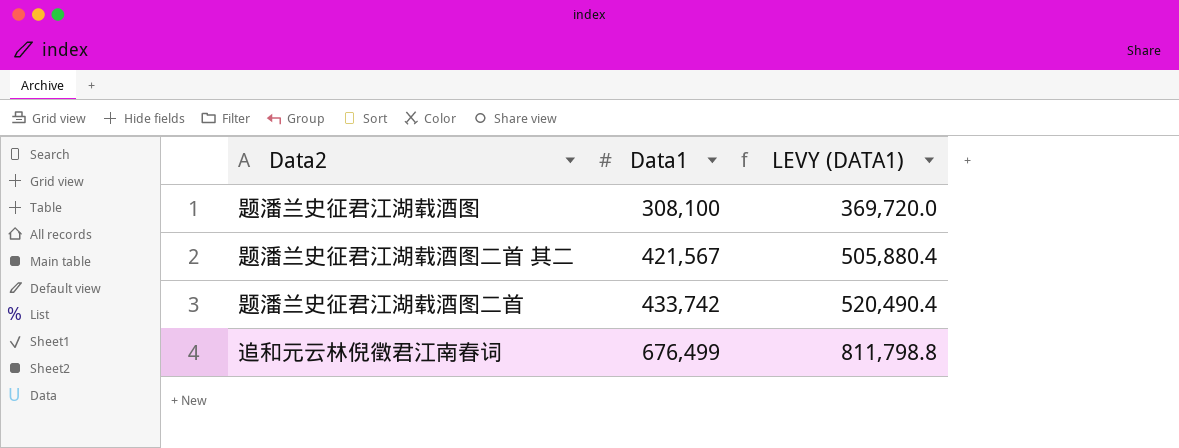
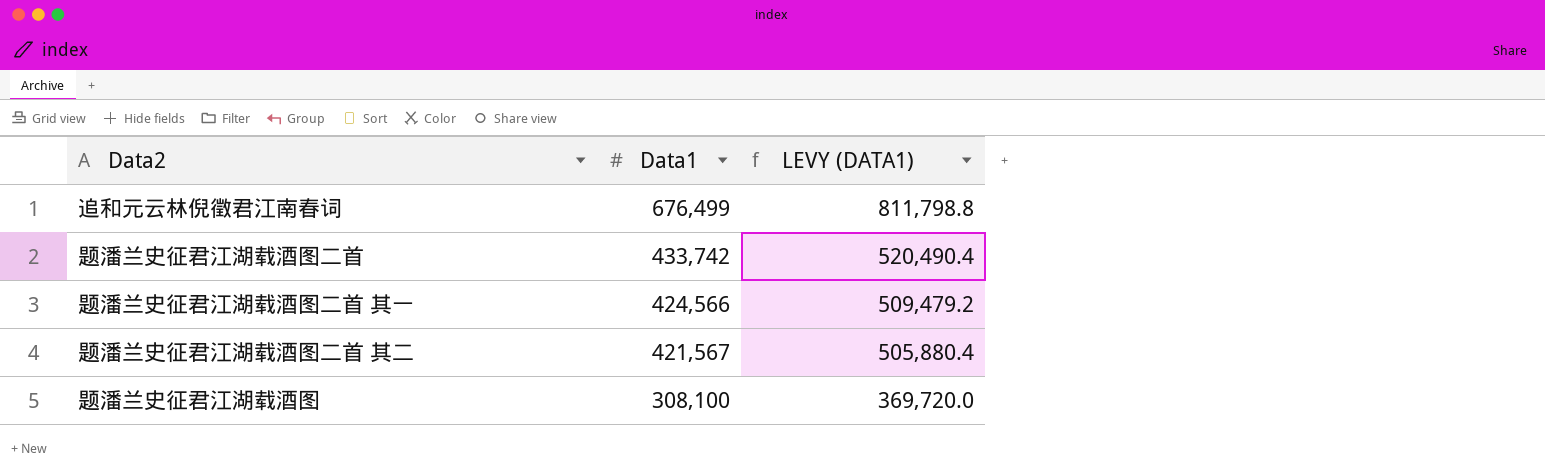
row order: Data1 ascending -> Data1 descending
row 题潘兰史征君江湖载酒图二首 其一: none -> 424,566 | 509,479.2

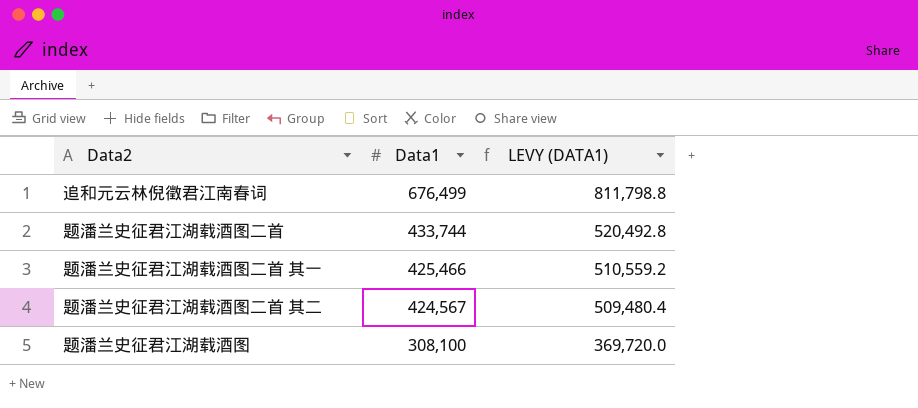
题潘兰史征君江湖载酒图二首 | Data1: 433,742 -> 433,744
题潘兰史征君江湖载酒图二首 | LEVY (DATA1): 520,490.4 -> 520,492.8
题潘兰史征君江湖载酒图二首 其一 | Data1: 424,566 -> 425,466
题潘兰史征君江湖载酒图二首 其一 | LEVY (DATA1): 509,479.2 -> 510,559.2
题潘兰史征君江湖载酒图二首 其二 | Data1: 421,567 -> 424,567
题潘兰史征君江湖载酒图二首 其二 | LEVY (DATA1): 505,880.4 -> 509,480.4

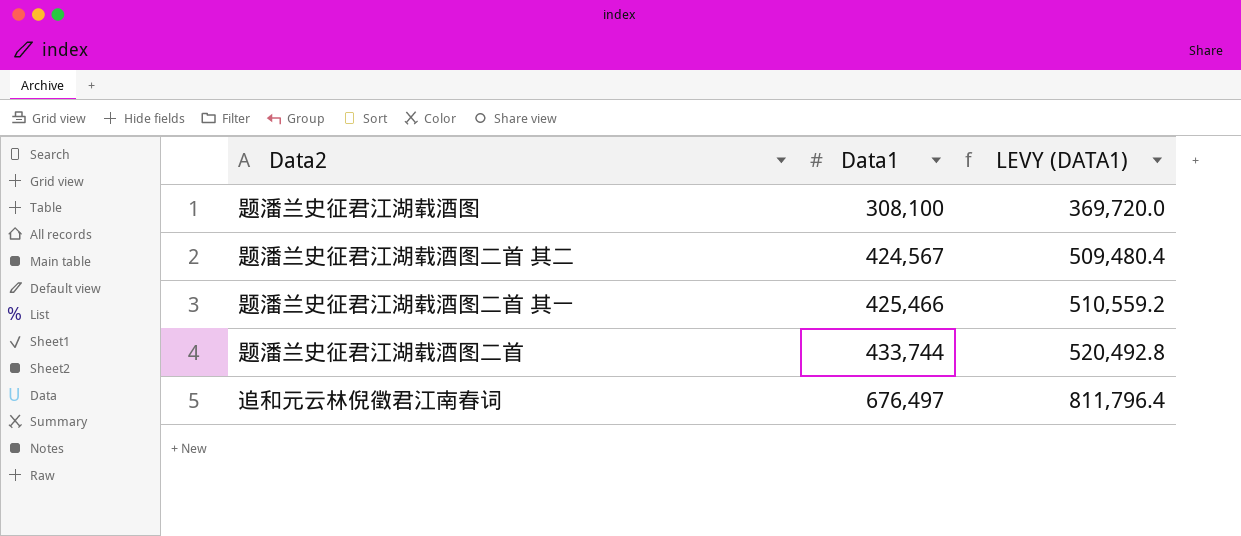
row order: Data1 descending -> Data1 ascending
追和元云林倪徵君江南春词 | Data1: 676,499 -> 676,497
追和元云林倪徵君江南春词 | LEVY (DATA1): 811,798.8 -> 811,796.4

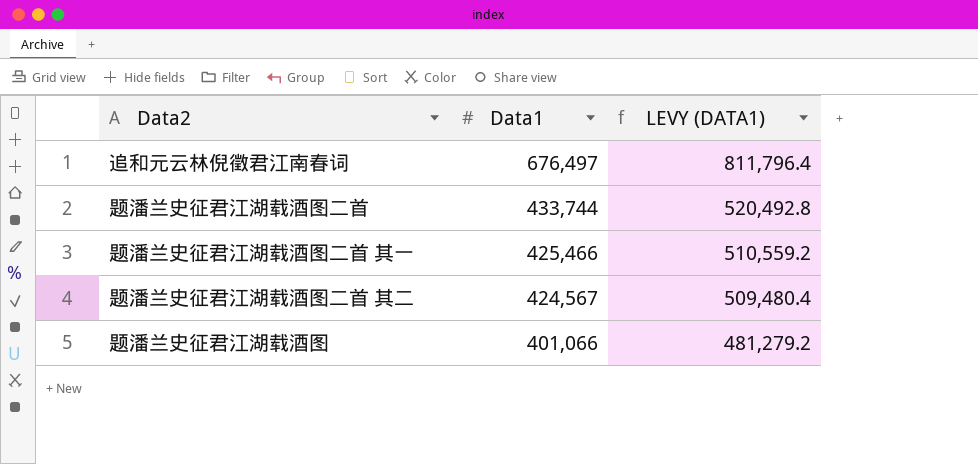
row order: Data1 ascending -> Data1 descending
题潘兰史征君江湖载酒图 | Data1: 308,100 -> 401,066
题潘兰史征君江湖载酒图 | LEVY (DATA1): 369,720.0 -> 481,279.2

